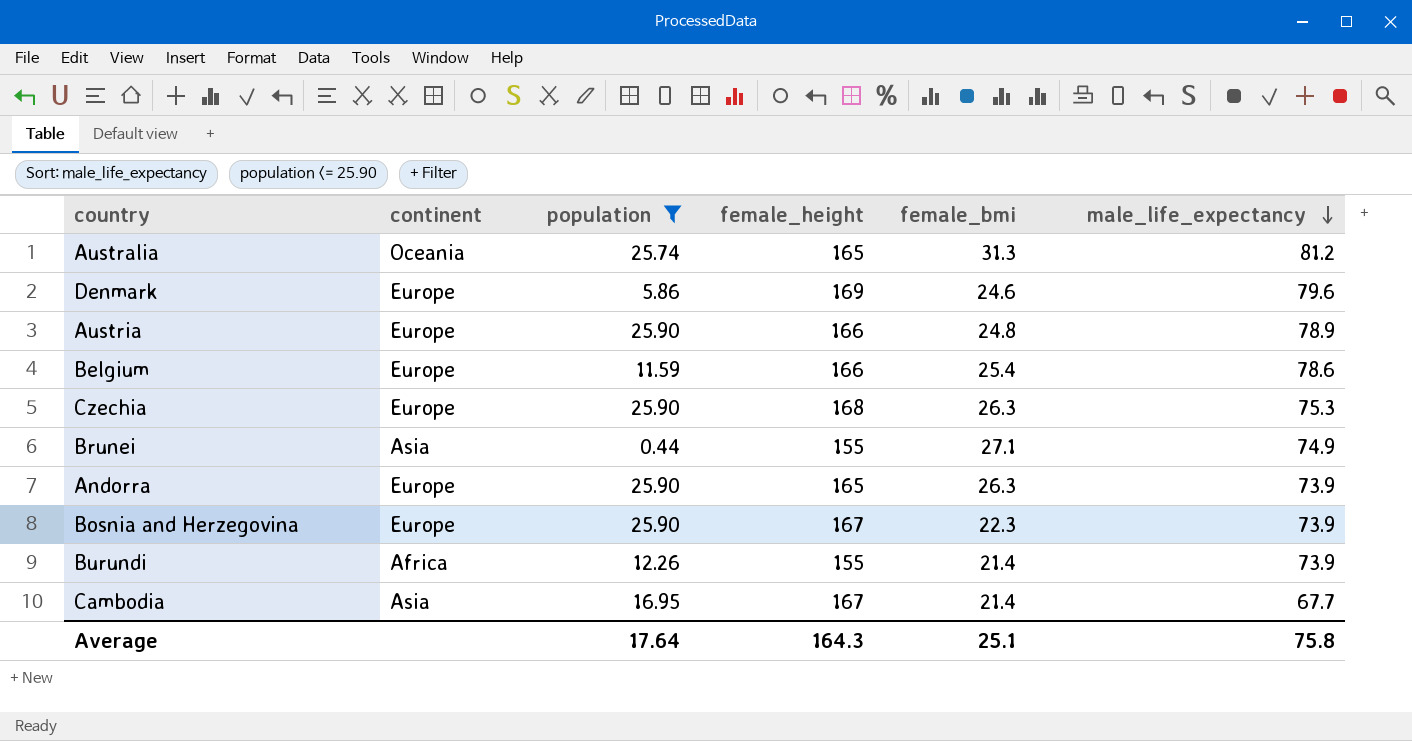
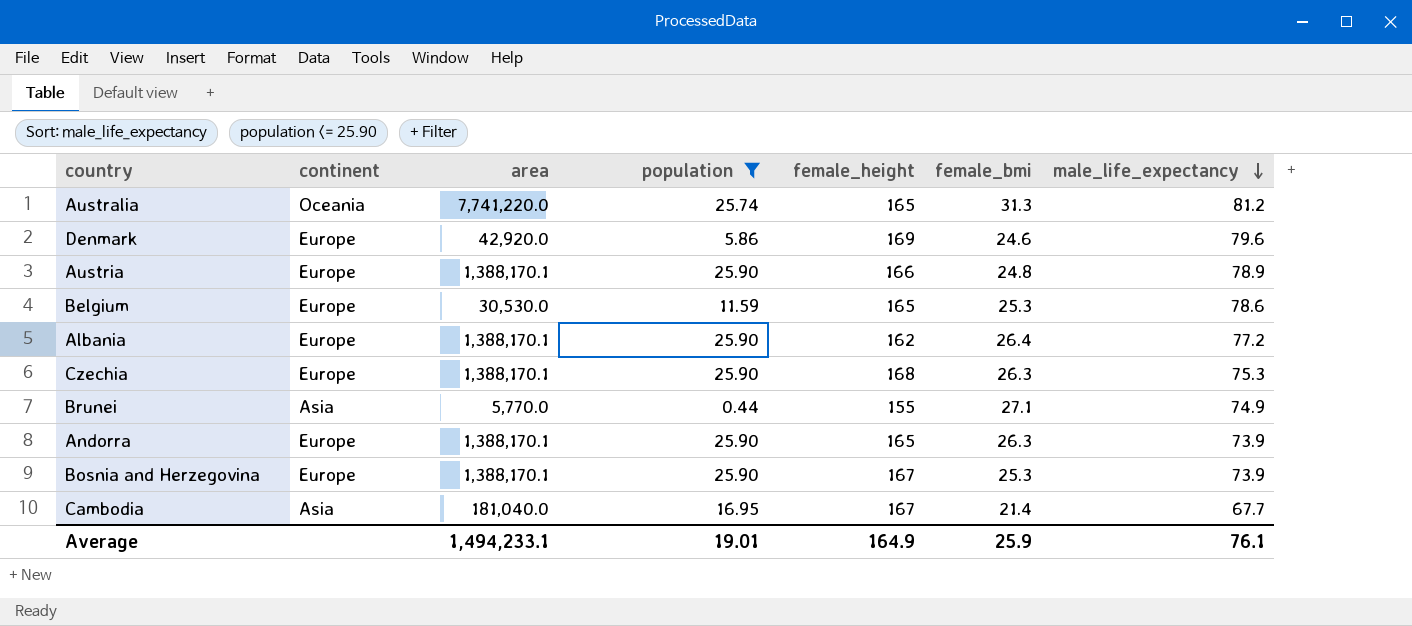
column area | position: none -> 3
row Burundi: Africa | 12.26 | 155 | 21.4 | 73.9 -> none
Belgium | female_height: 166 -> 165
Belgium | female_bmi: 25.4 -> 25.3
row Albania: none -> Europe | 1,388,170.1 | 25.90 | 162 | 26.4 | 77.2
Bosnia and Herzegovina | female_bmi: 22.3 -> 25.3
Average | population: 17.64 -> 19.01
Average | female_height: 164.3 -> 164.9
Average | female_bmi: 25.1 -> 25.9
Average | male_life_expectancy: 75.8 -> 76.1

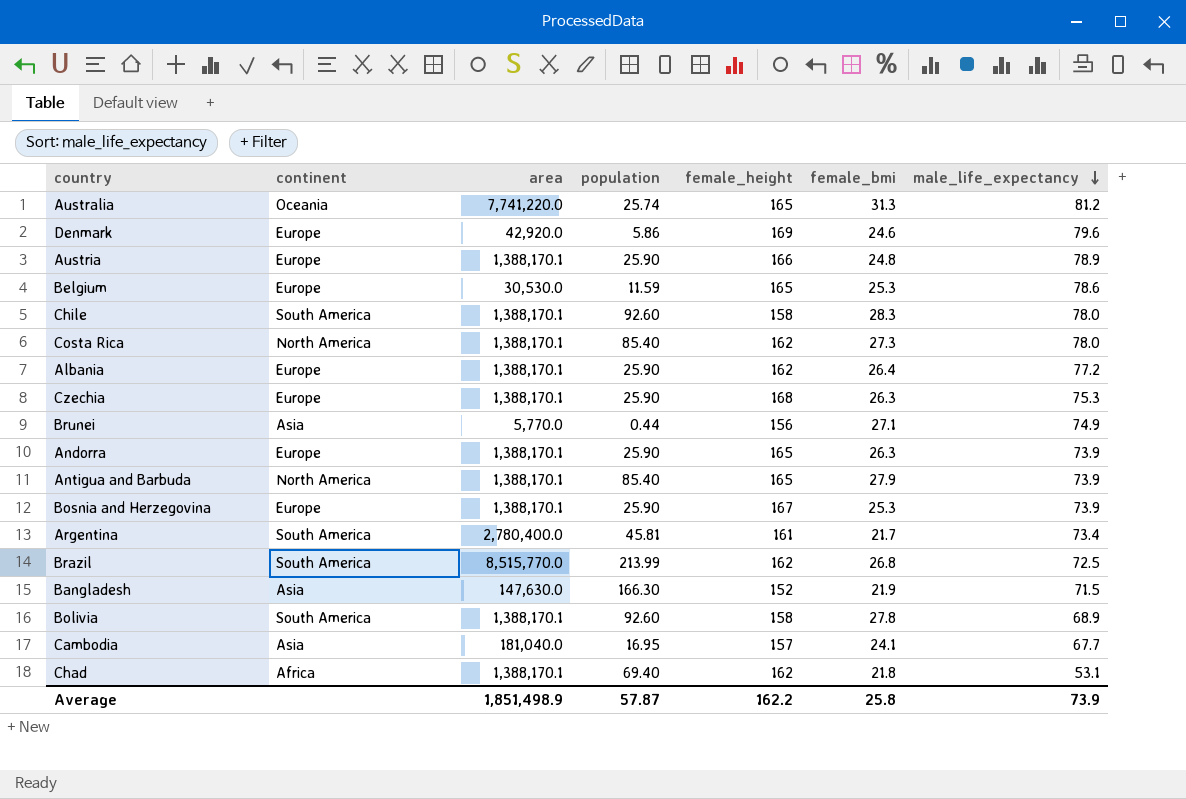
filter: population <= 25.90 -> none
Brunei | female_height: 155 -> 156
Cambodia | female_height: 167 -> 157
Cambodia | female_bmi: 21.4 -> 24.1
Average | area: 1,494,233.1 -> 1,851,498.9
Average | population: 19.01 -> 57.87
Average | female_height: 164.9 -> 162.2
Average | female_bmi: 25.9 -> 25.8
Average | male_life_expectancy: 76.1 -> 73.9

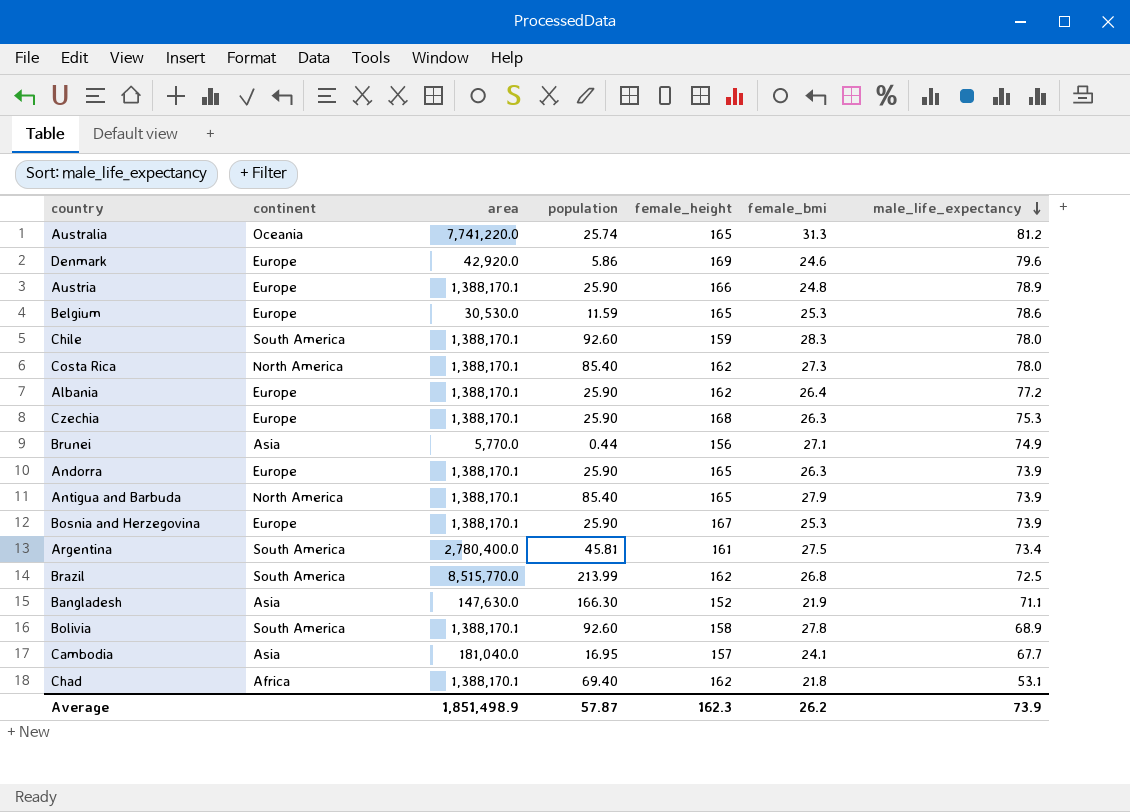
Chile | female_height: 158 -> 159
Argentina | female_bmi: 21.7 -> 27.5
Bangladesh | male_life_expectancy: 71.5 -> 71.1
Average | female_height: 162.2 -> 162.3
Average | female_bmi: 25.8 -> 26.2

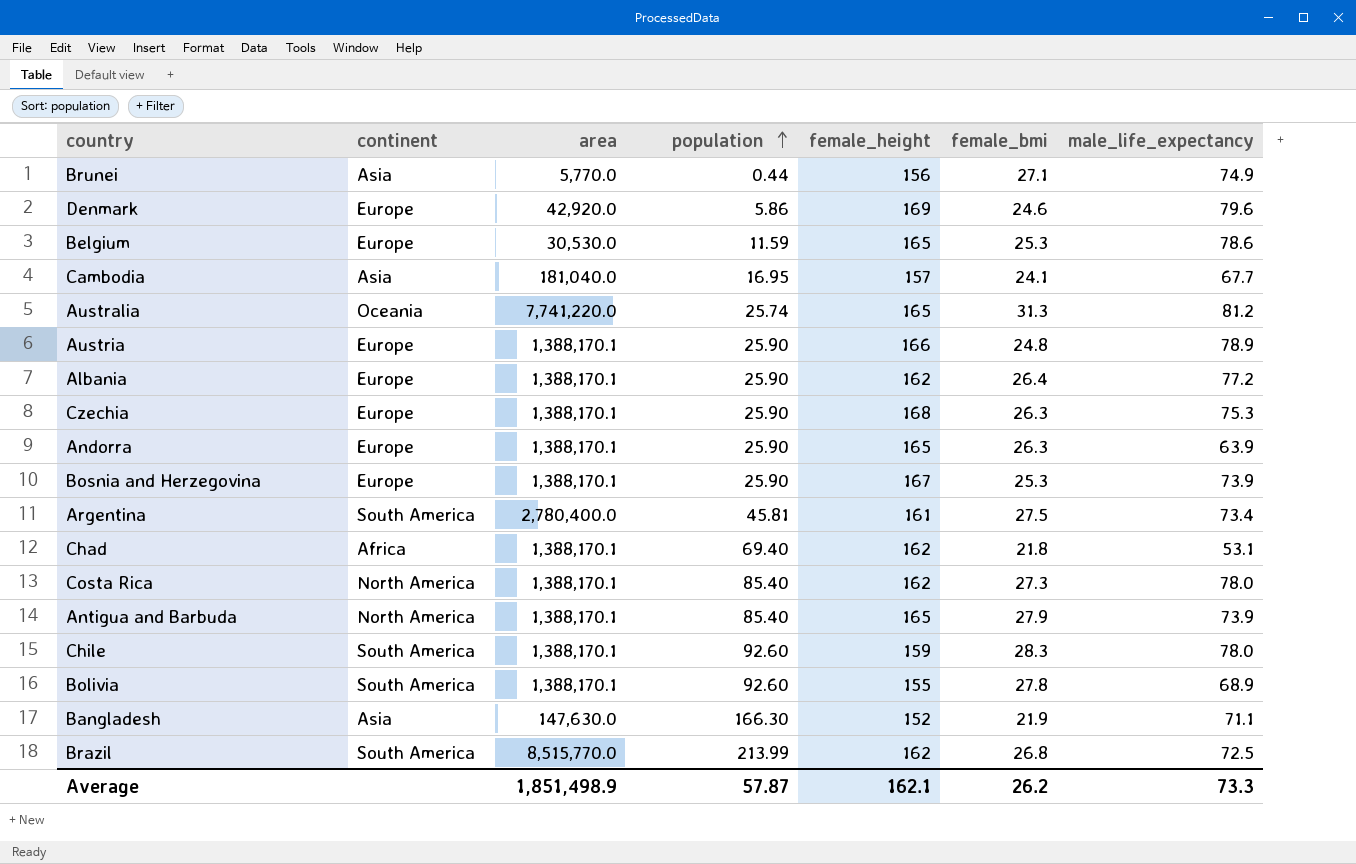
row order: male_life_expectancy descending -> population ascending
Andorra | male_life_expectancy: 73.9 -> 63.9
Bolivia | female_height: 158 -> 155
Average | female_height: 162.3 -> 162.1
Average | male_life_expectancy: 73.9 -> 73.3

